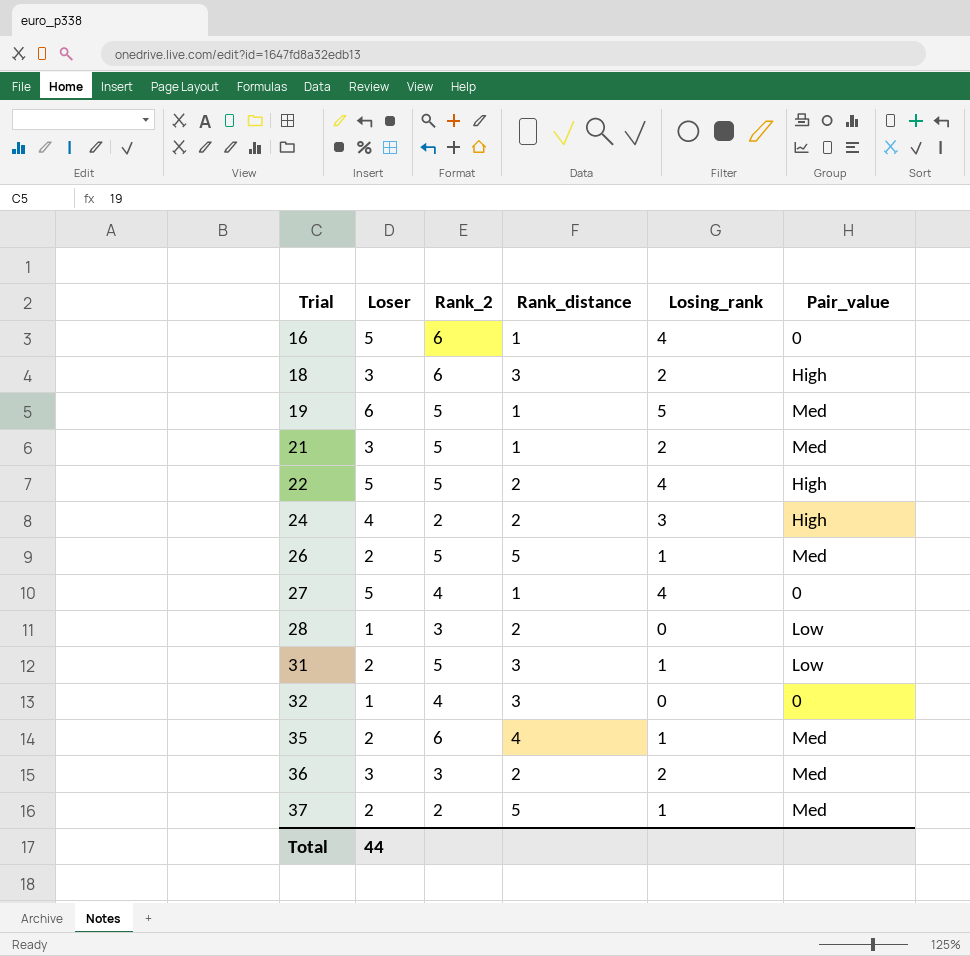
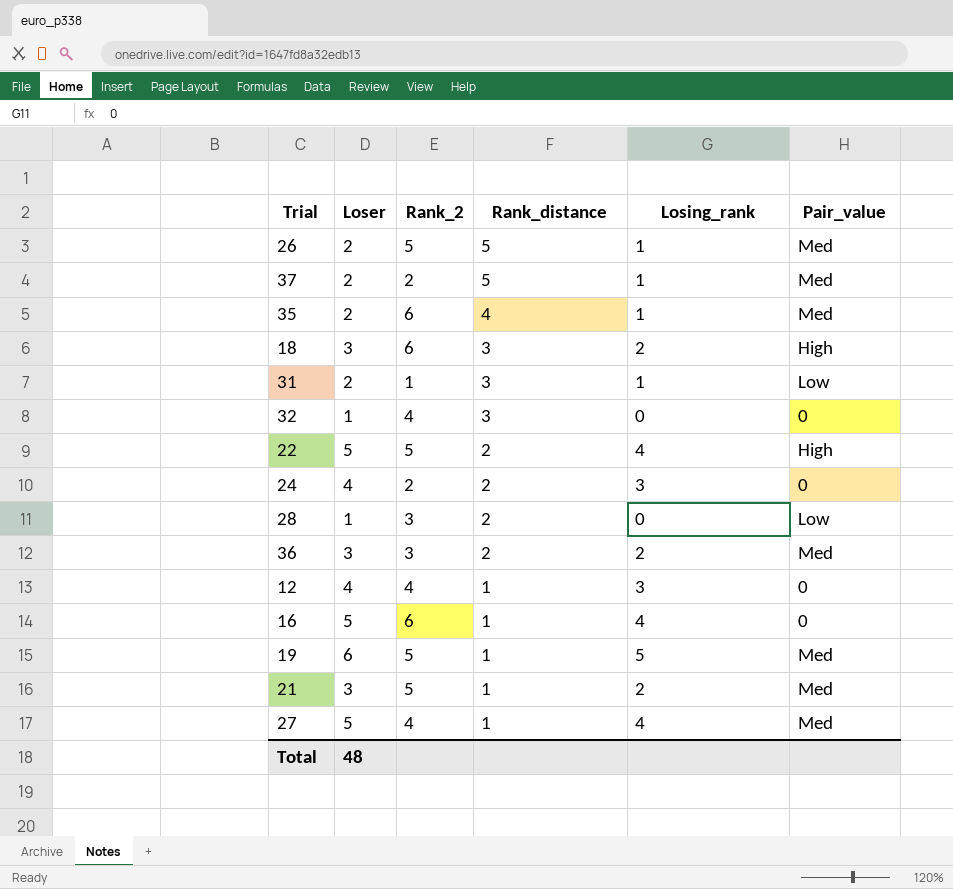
row order: Trial ascending -> Rank_distance descending
31 | Rank_2: 5 -> 1
24 | Pair_value: High -> 0
row 12: none -> 4 | 4 | 1 | 3 | 0
27 | Pair_value: 0 -> Med
Total | Loser: 44 -> 48

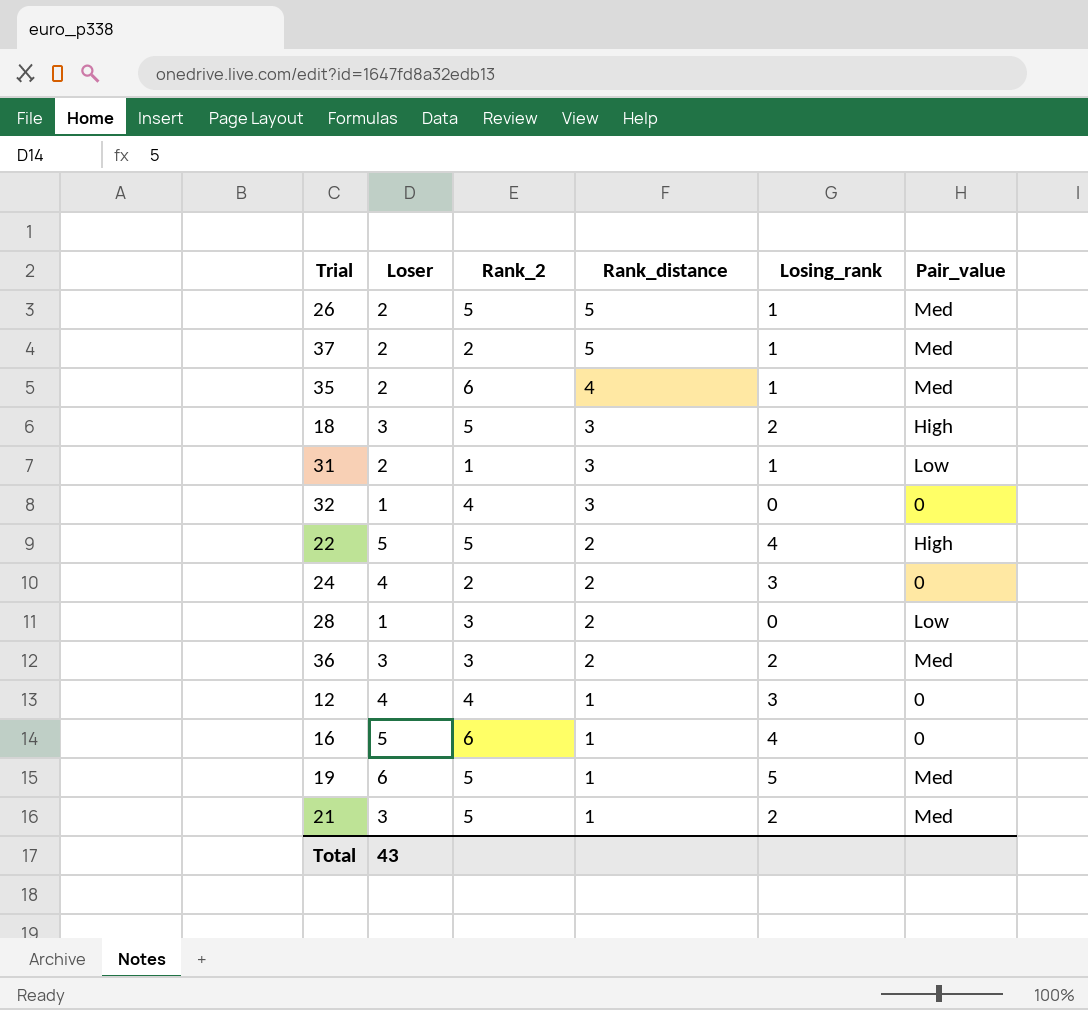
row 27: 5 | 4 | 1 | 4 | Med -> none
18 | Rank_2: 6 -> 5
Total | Loser: 48 -> 43

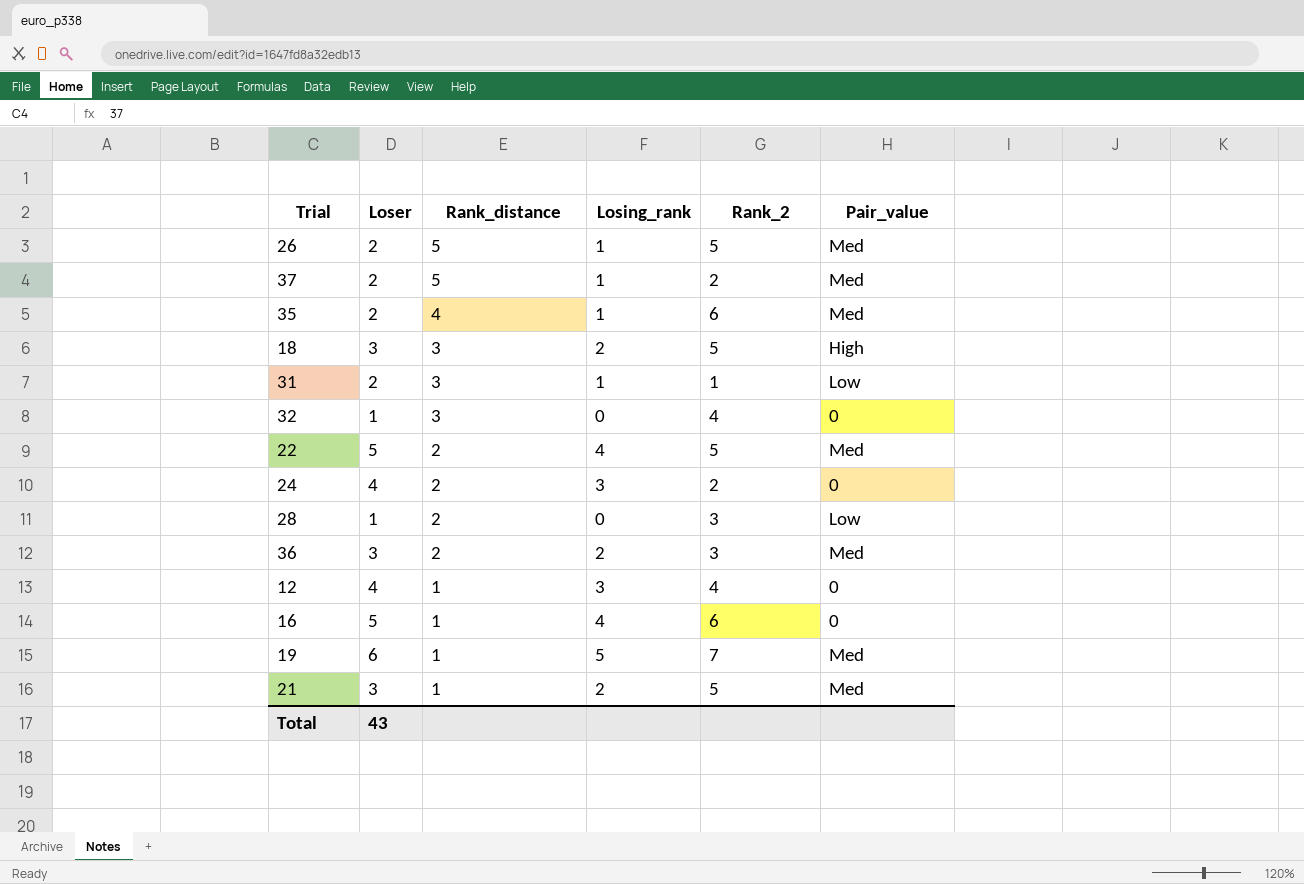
column Rank_2 | position: 3 -> 5
22 | Pair_value: High -> Med
19 | Rank_2: 5 -> 7

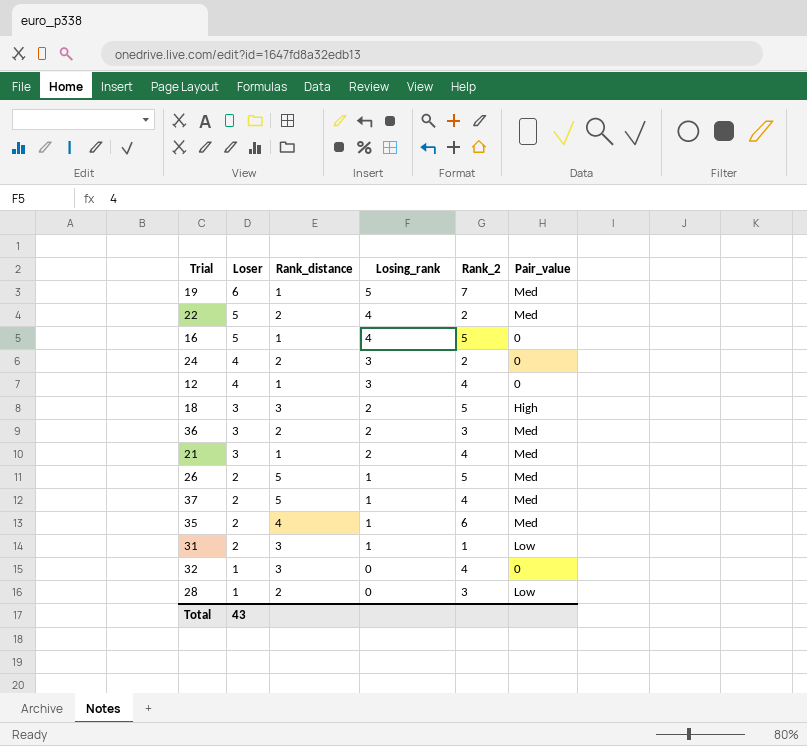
row order: Rank_distance descending -> Loser descending
22 | Rank_2: 5 -> 2
16 | Rank_2: 6 -> 5
21 | Rank_2: 5 -> 4
37 | Rank_2: 2 -> 4

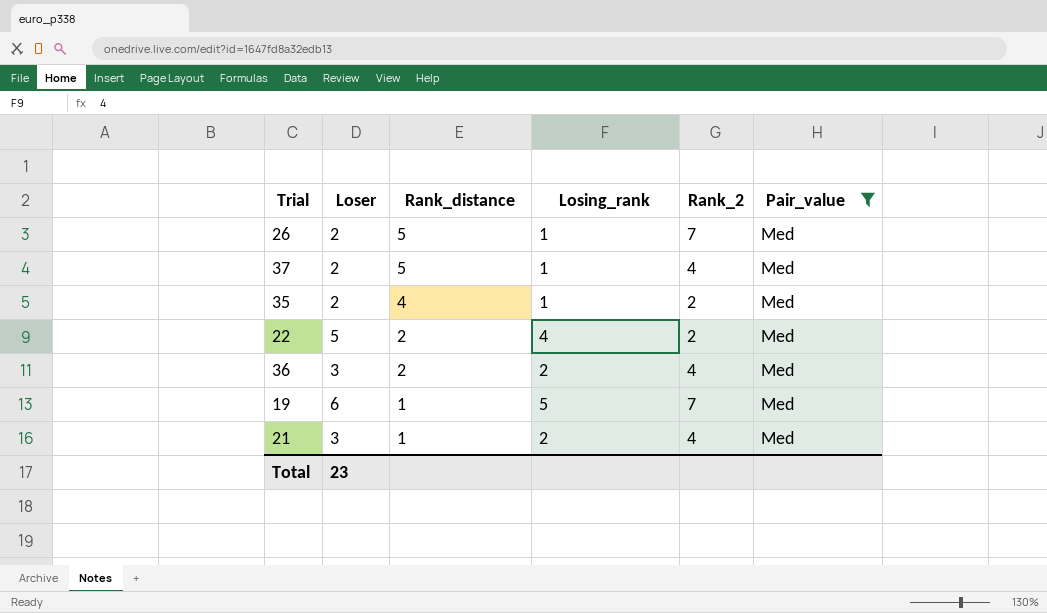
filter: none -> Pair_value = Med
row order: Loser descending -> Rank_distance descending
26 | Rank_2: 5 -> 7
35 | Rank_2: 6 -> 2
36 | Rank_2: 3 -> 4
Total | Loser: 43 -> 23

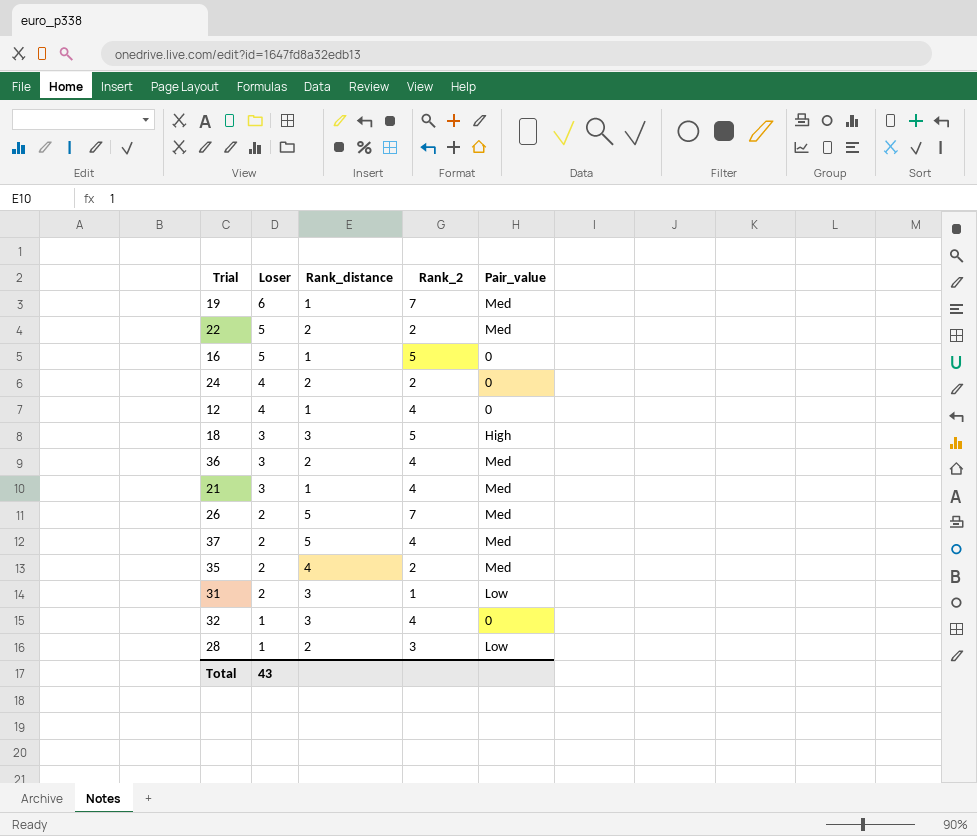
filter: Pair_value = Med -> none
row order: Rank_distance descending -> Loser descending
column Losing_rank | position: 4 -> none
Total | Loser: 23 -> 43

